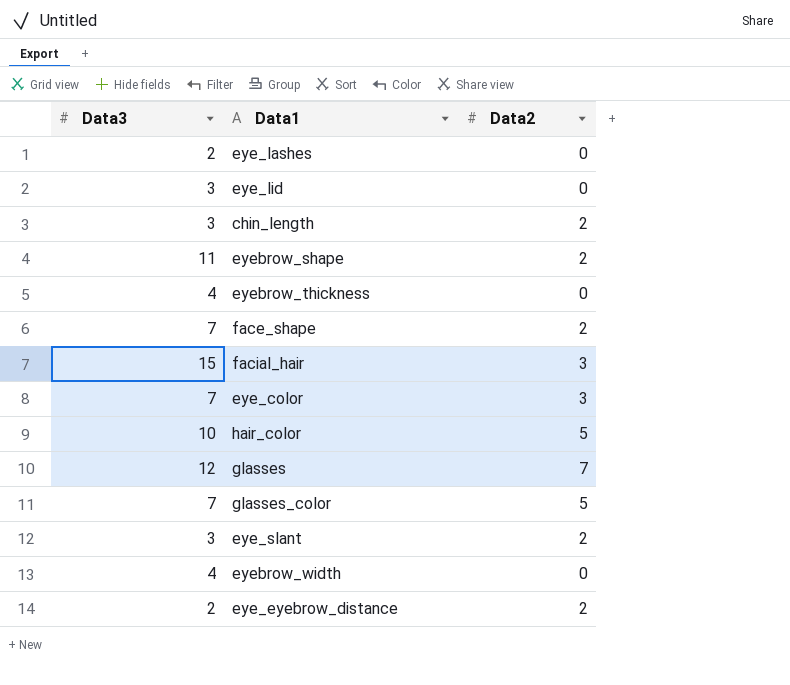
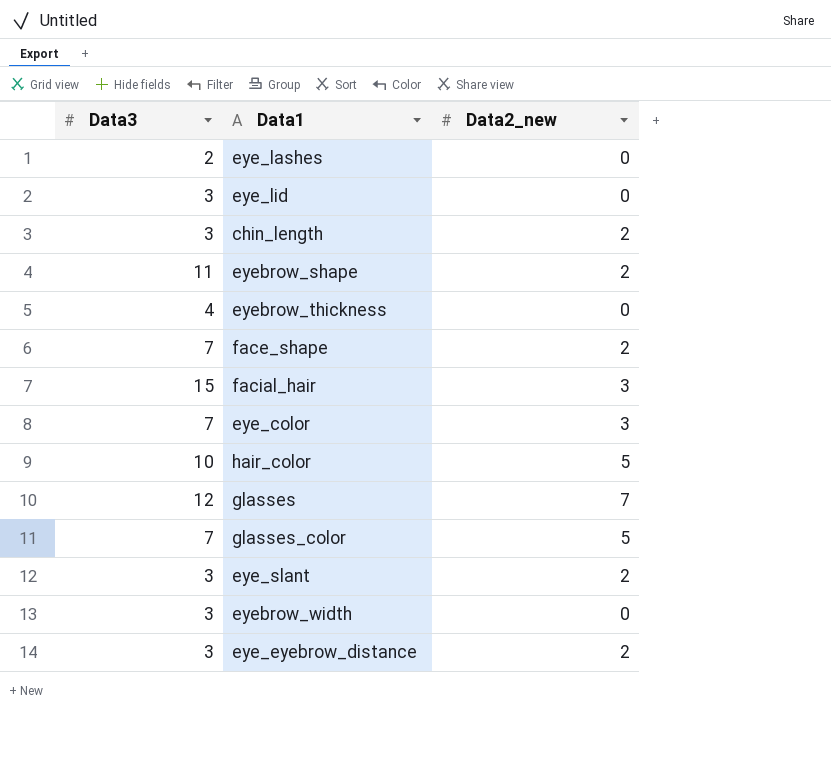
column name: Data2 -> Data2_new
eyebrow_width | Data3: 4 -> 3
eye_eyebrow_distance | Data3: 2 -> 3

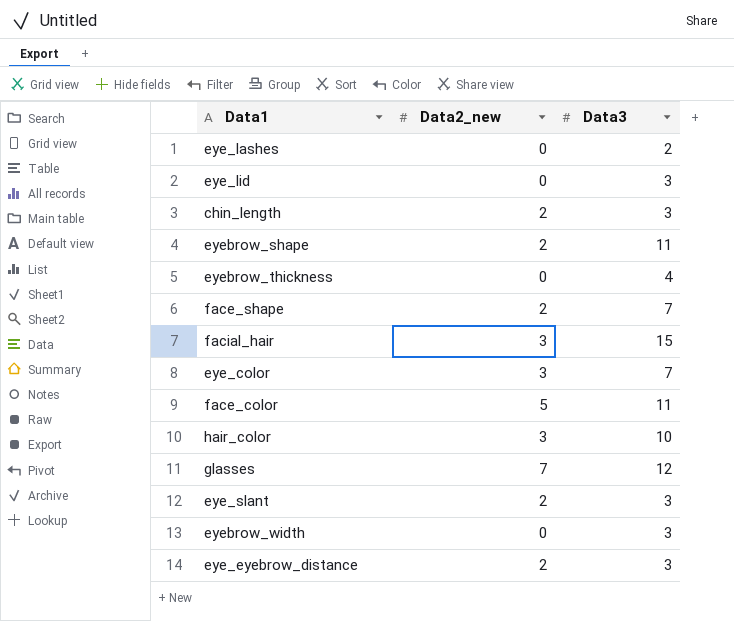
column Data3 | position: 1 -> 3
row glasses_color: 7 | 5 -> none
row face_color: none -> 5 | 11
hair_color | Data2_new: 5 -> 3

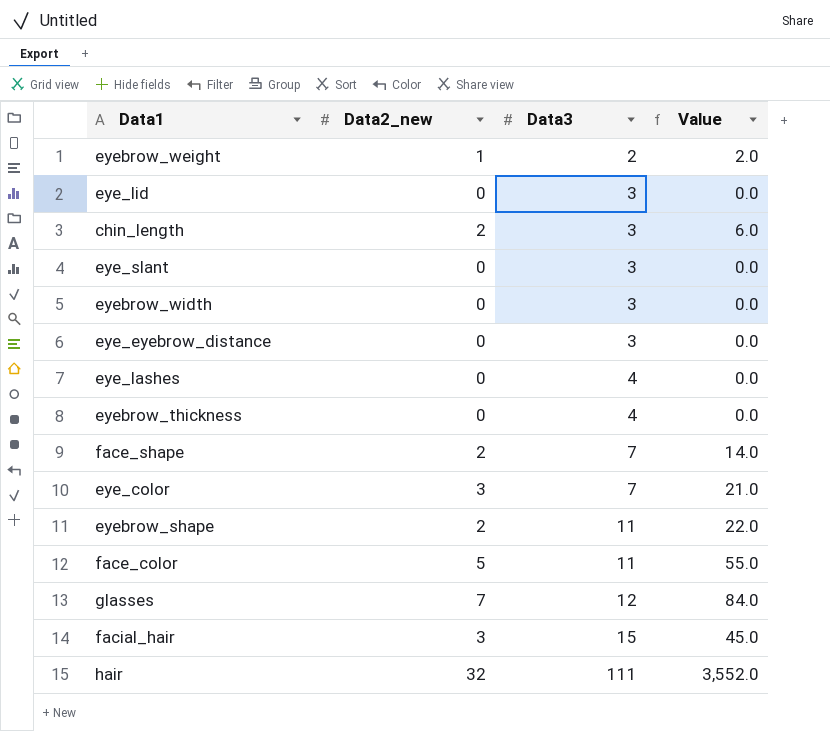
row order: none -> Data3 ascending
column Value | formula: none -> [Data2_new] * [Data3]
row hair_color: 3 | 10 -> none
row eyebrow_weight: none -> 1 | 2 | 2.0
eye_slant | Data2_new: 2 -> 0
eye_eyebrow_distance | Data2_new: 2 -> 0
eye_lashes | Data3: 2 -> 4
row hair: none -> 32 | 111 | 3,552.0

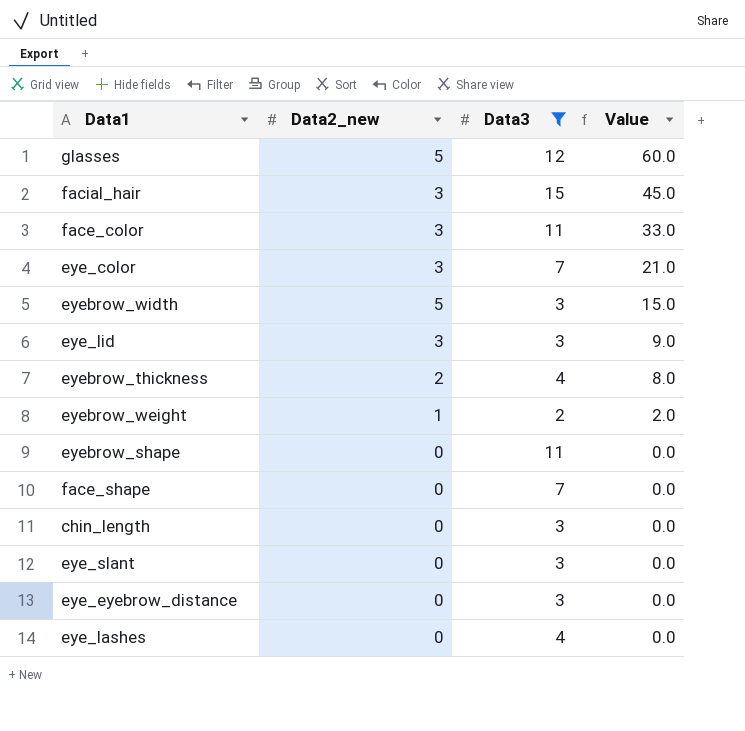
filter: none -> Data3 != 111
row order: Data3 ascending -> Value descending
glasses | Data2_new: 7 -> 5
glasses | Value: 84.0 -> 60.0
face_color | Data2_new: 5 -> 3
face_color | Value: 55.0 -> 33.0
eyebrow_width | Data2_new: 0 -> 5
eyebrow_width | Value: 0.0 -> 15.0
eye_lid | Data2_new: 0 -> 3
eye_lid | Value: 0.0 -> 9.0
eyebrow_thickness | Data2_new: 0 -> 2
eyebrow_thickness | Value: 0.0 -> 8.0
eyebrow_shape | Data2_new: 2 -> 0
eyebrow_shape | Value: 22.0 -> 0.0
face_shape | Data2_new: 2 -> 0
face_shape | Value: 14.0 -> 0.0
chin_length | Data2_new: 2 -> 0
chin_length | Value: 6.0 -> 0.0

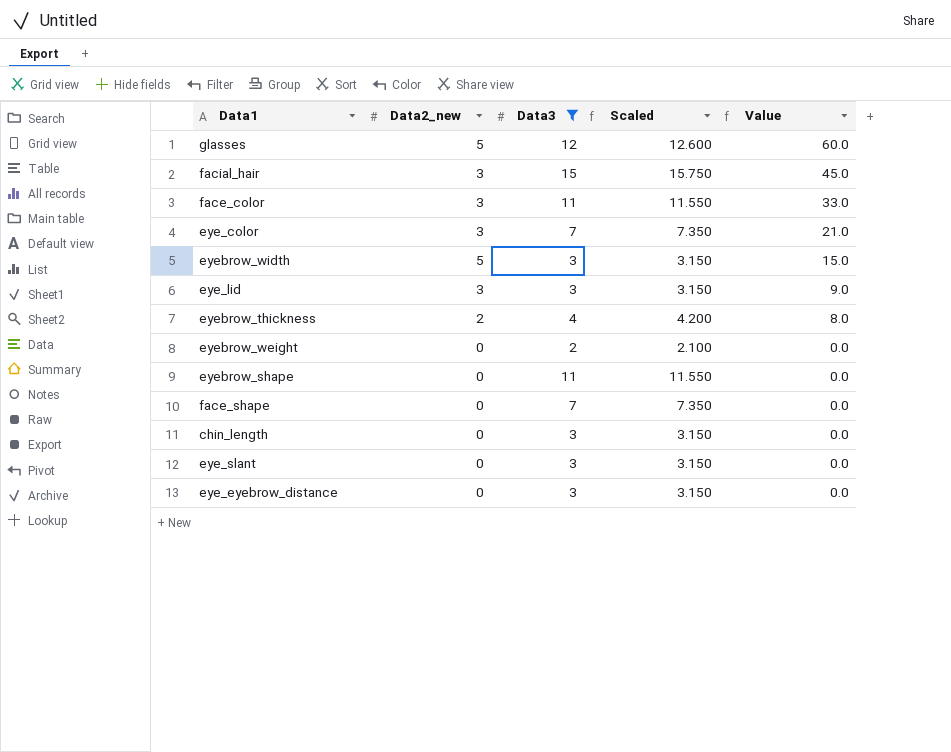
column Scaled | formula: none -> [Data3] * 1.05
row eye_lashes: 0 | 4 | 0.0 -> none
eyebrow_weight | Data2_new: 1 -> 0
eyebrow_weight | Value: 2.0 -> 0.0

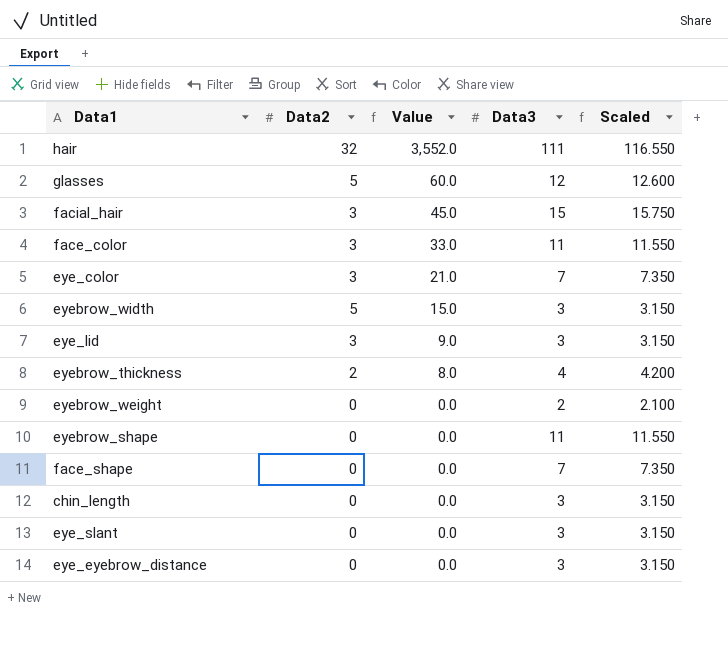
filter: Data3 != 111 -> none
column name: Data2_new -> Data2
column Value | position: 5 -> 3

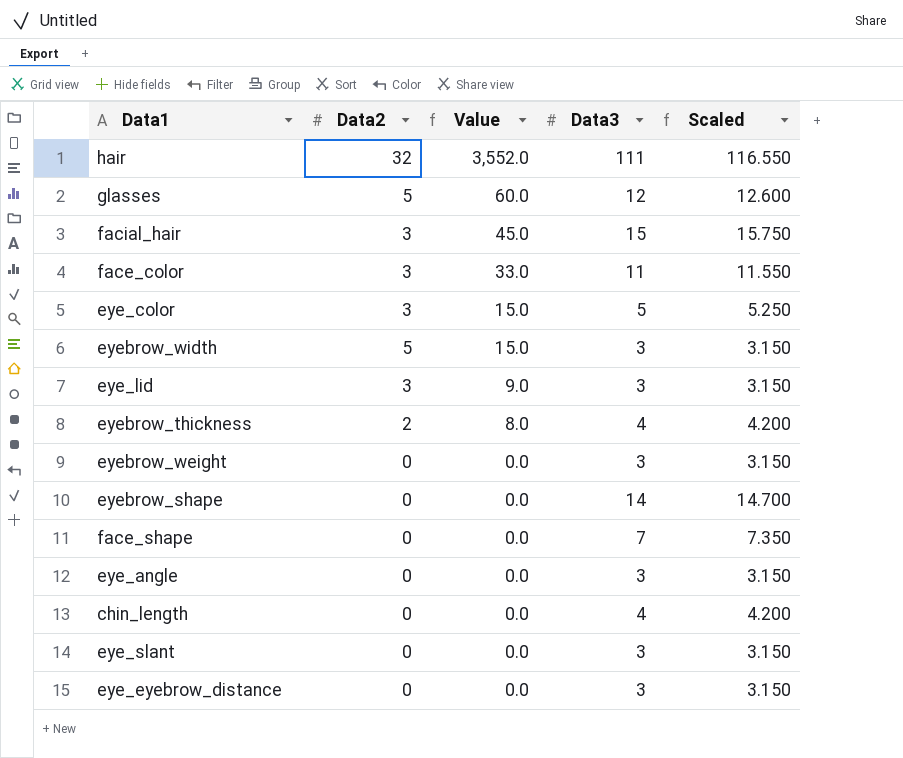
eye_color | Value: 21.0 -> 15.0
eye_color | Data3: 7 -> 5
eye_color | Scaled: 7.350 -> 5.250
eyebrow_weight | Data3: 2 -> 3
eyebrow_weight | Scaled: 2.100 -> 3.150
eyebrow_shape | Data3: 11 -> 14
eyebrow_shape | Scaled: 11.550 -> 14.700
row eye_angle: none -> 0 | 0.0 | 3 | 3.150
chin_length | Data3: 3 -> 4
chin_length | Scaled: 3.150 -> 4.200

